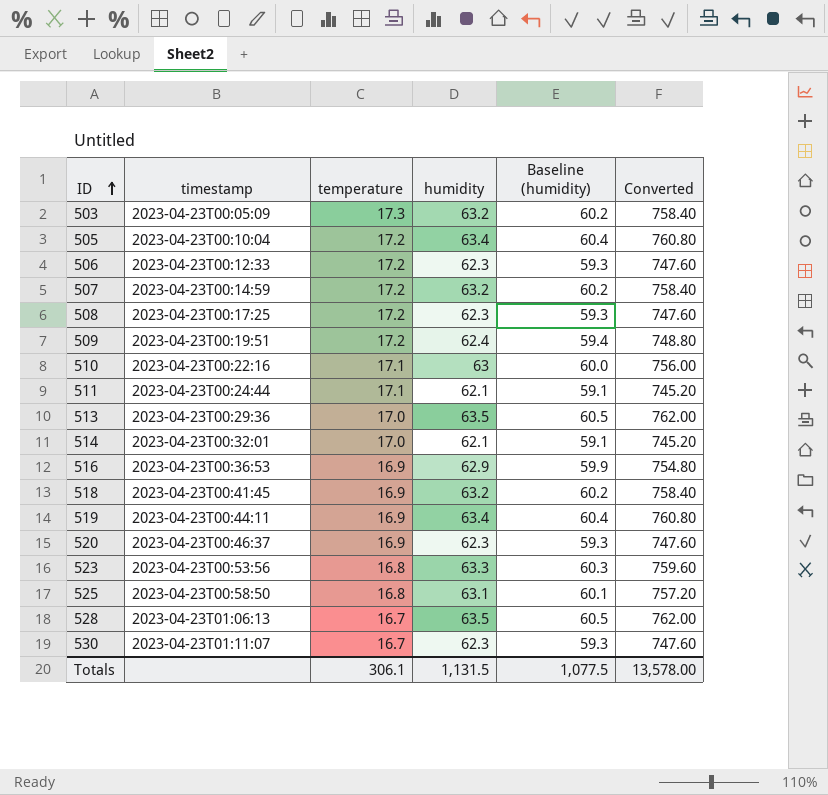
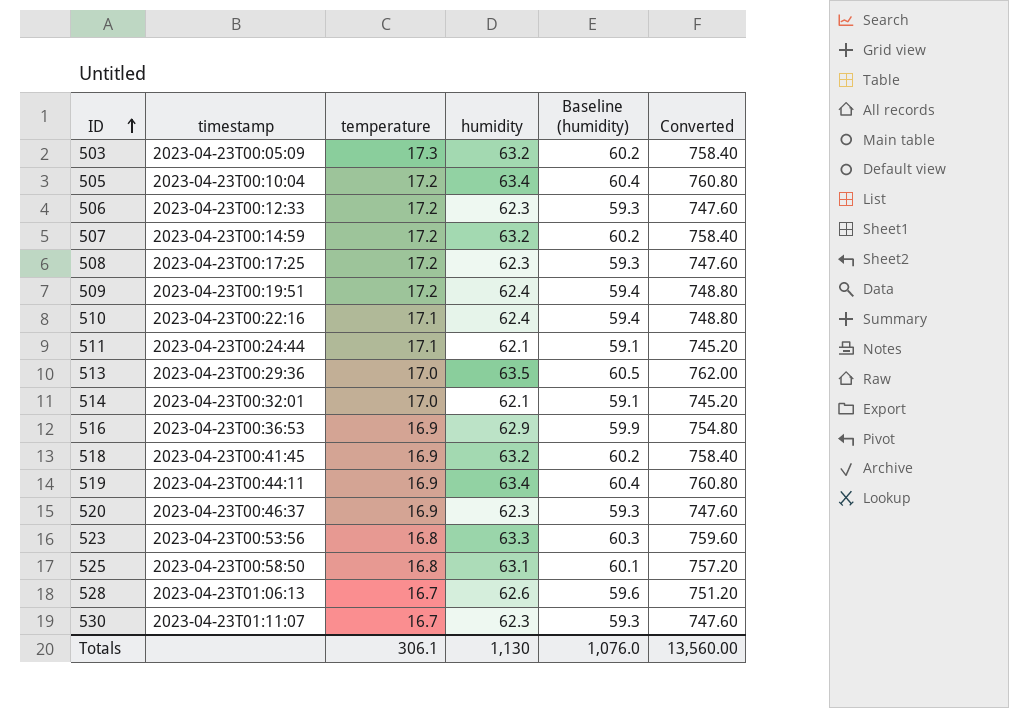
510 | humidity: 63 -> 62.4
510 | Baseline (humidity): 60.0 -> 59.4
510 | Converted: 756.00 -> 748.80
528 | humidity: 63.5 -> 62.6
528 | Baseline (humidity): 60.5 -> 59.6
528 | Converted: 762.00 -> 751.20
Totals | humidity: 1,131.5 -> 1,130
Totals | Baseline (humidity): 1,077.5 -> 1,076.0
Totals | Converted: 13,578.00 -> 13,560.00

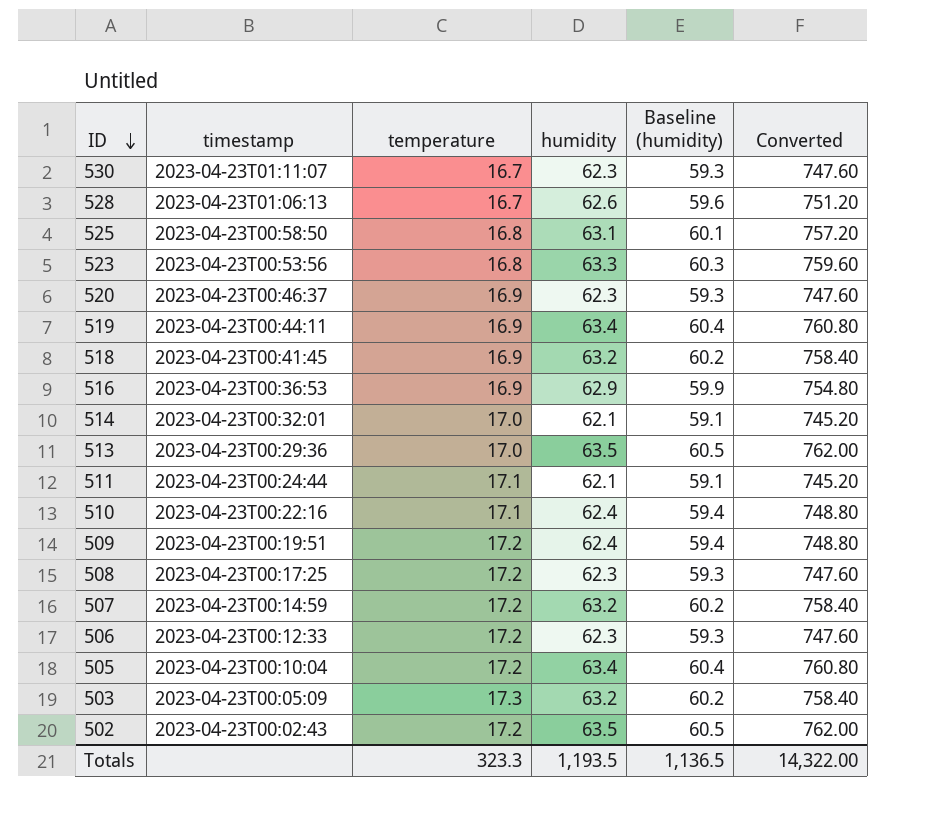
row order: ID ascending -> ID descending
row 502: none -> 2023-04-23T00:02:43 | 17.2 | 63.5 | 60.5 | 762.00
Totals | temperature: 306.1 -> 323.3
Totals | humidity: 1,130 -> 1,193.5
Totals | Baseline (humidity): 1,076.0 -> 1,136.5
Totals | Converted: 13,560.00 -> 14,322.00

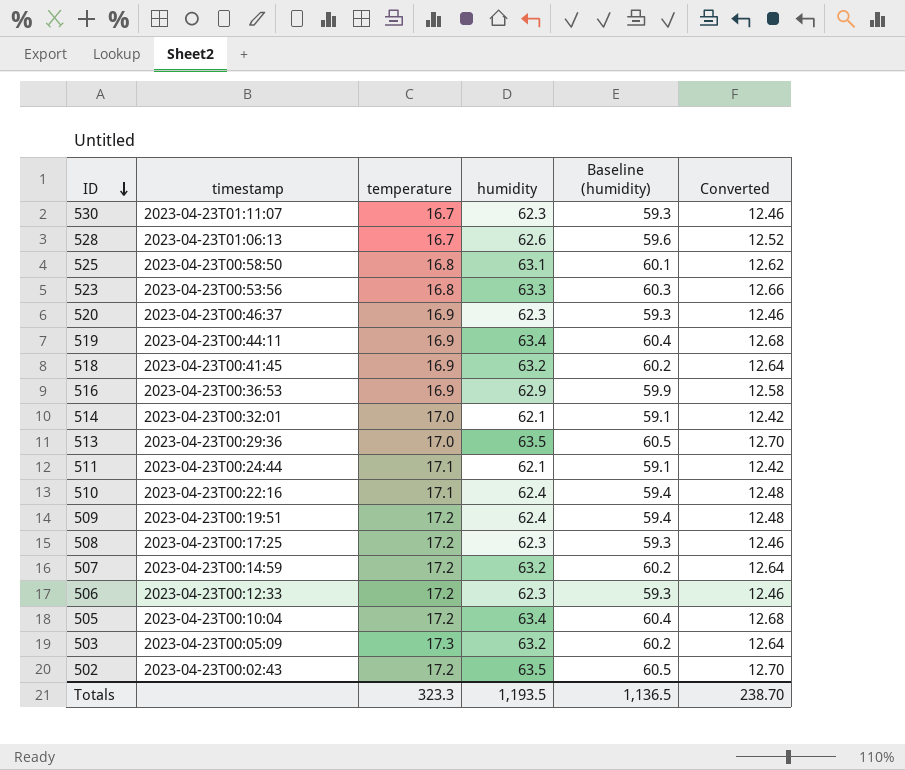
column Converted | formula: [humidity] * 12 -> [humidity] * 0.2
Totals | Converted: 14,322.00 -> 238.70

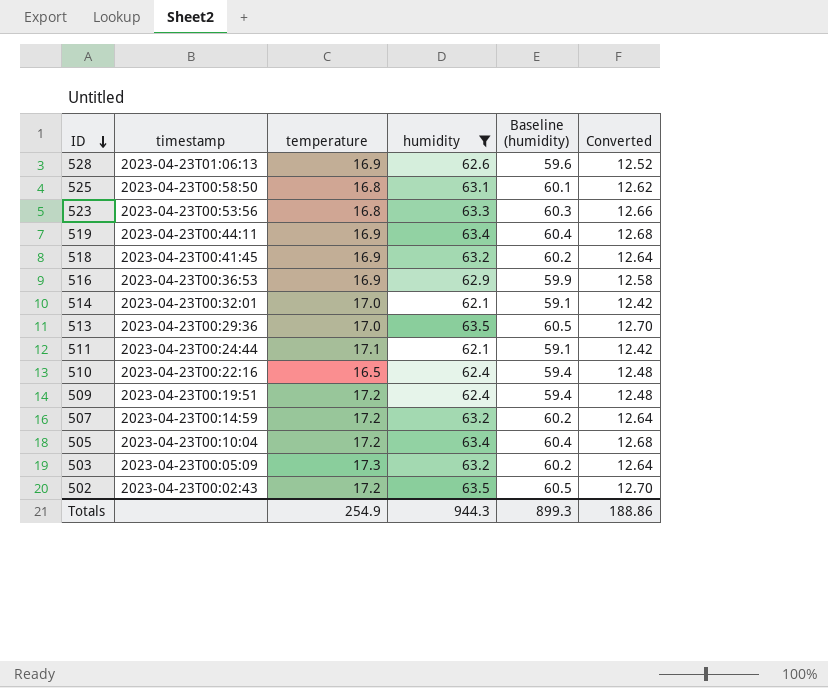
filter: none -> humidity != 62.3
528 | temperature: 16.7 -> 16.9
510 | temperature: 17.1 -> 16.5
Totals | temperature: 323.3 -> 254.9
Totals | humidity: 1,193.5 -> 944.3
Totals | Baseline (humidity): 1,136.5 -> 899.3
Totals | Converted: 238.70 -> 188.86

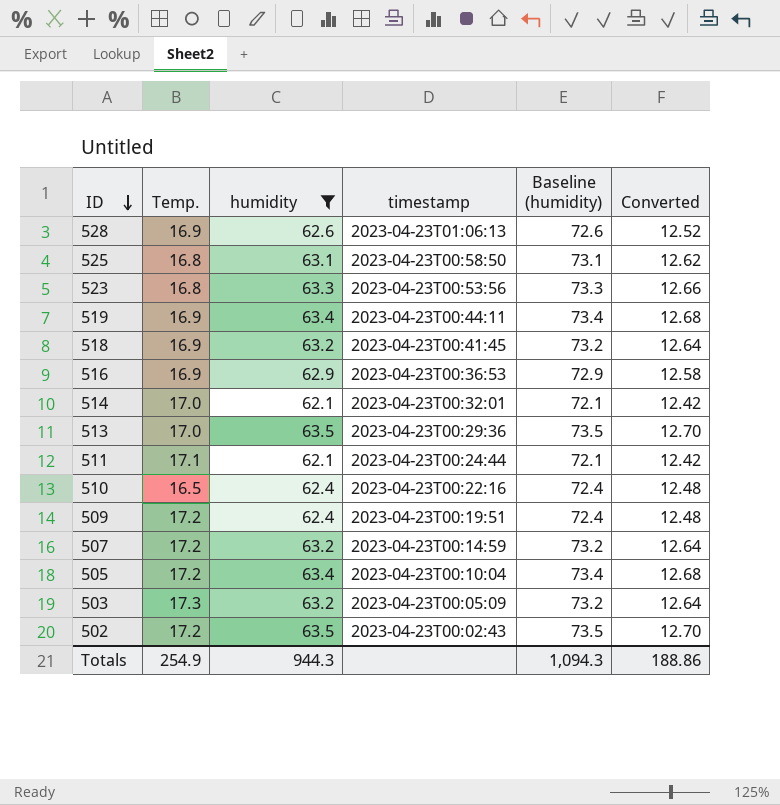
column name: temperature -> Temp.
column timestamp | position: 2 -> 4
column Baseline (humidity) | formula: [humidity] - 3 -> [humidity] + 10
Totals | Baseline (humidity): 899.3 -> 1,094.3

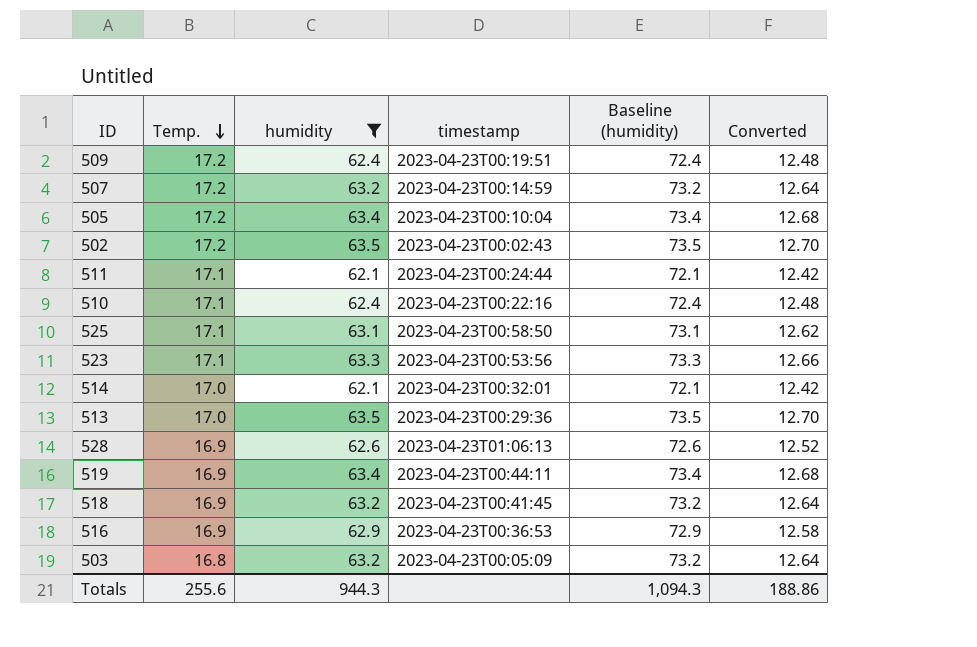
row order: ID descending -> Temp. descending
510 | Temp.: 16.5 -> 17.1
525 | Temp.: 16.8 -> 17.1
523 | Temp.: 16.8 -> 17.1
503 | Temp.: 17.3 -> 16.8
Totals | Temp.: 254.9 -> 255.6

